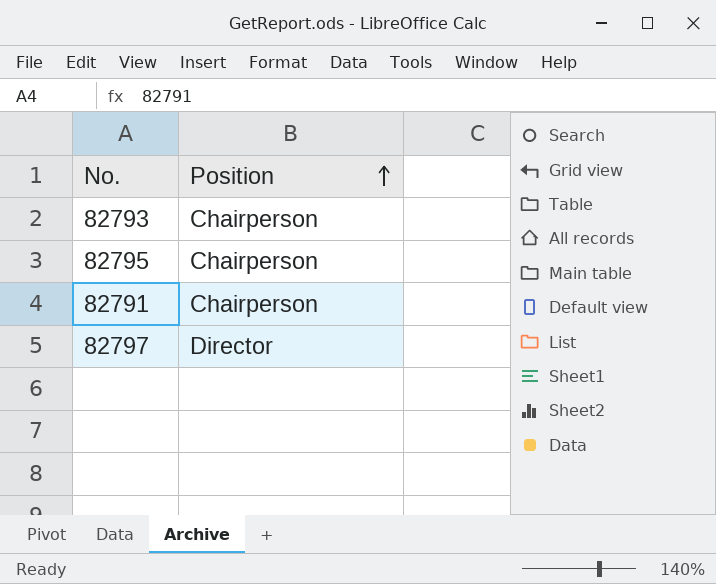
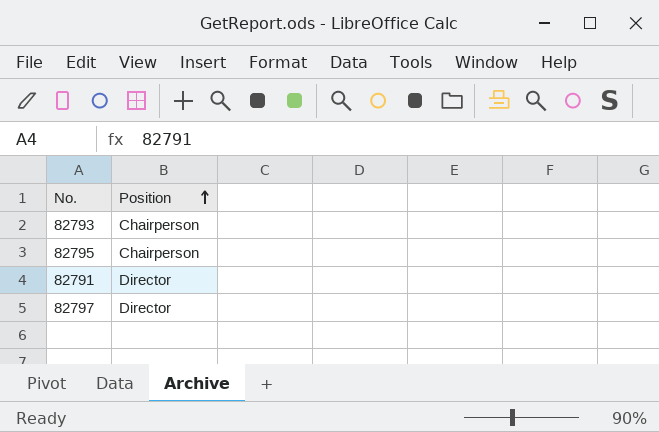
82791 | Position: Chairperson -> Director

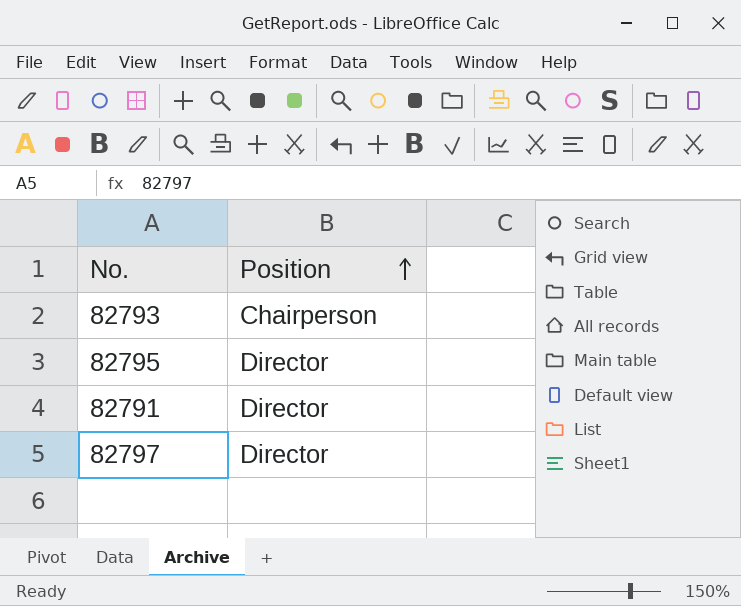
82795 | Position: Chairperson -> Director

